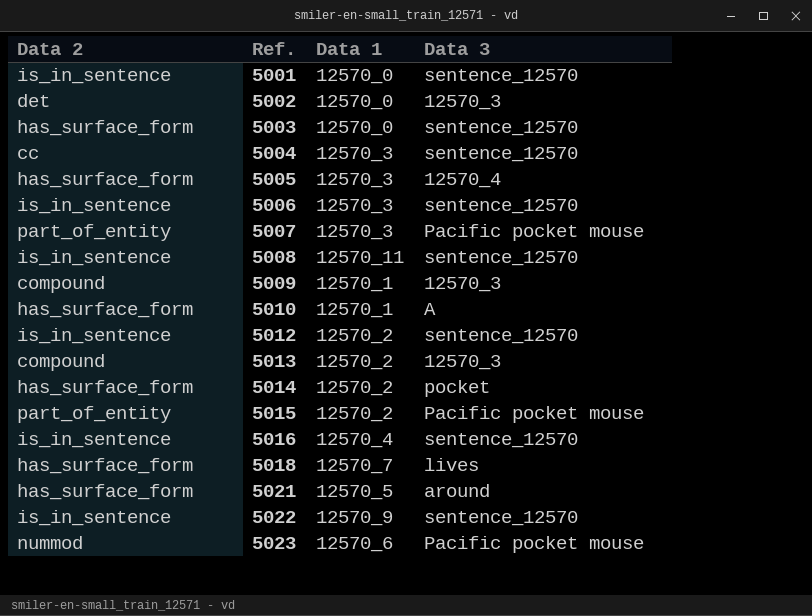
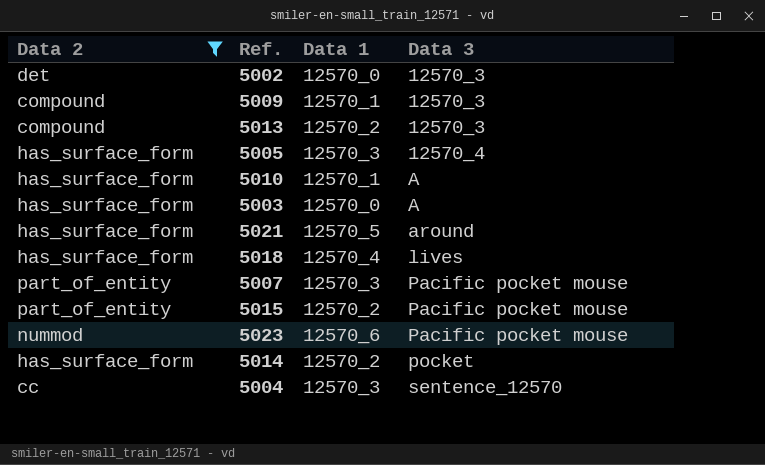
filter: none -> Data 2 != is_in_sentence
row order: Ref. ascending -> Data 3 ascending
5003 | Data 3: sentence_12570 -> A
5018 | Data 1: 12570_7 -> 12570_4

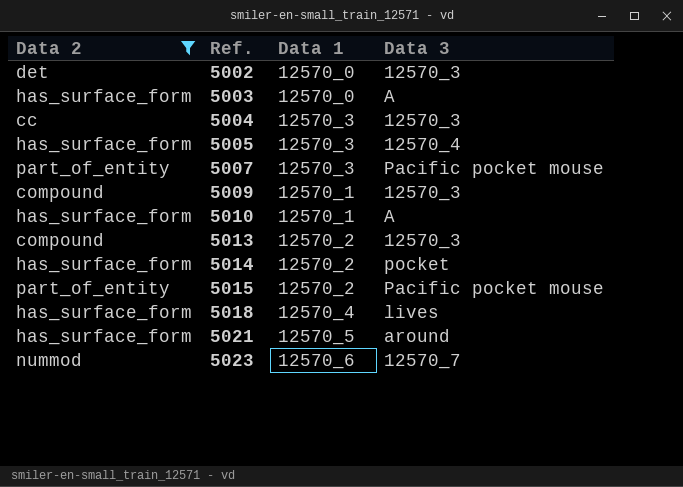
row order: Data 3 ascending -> Ref. ascending
5004 | Data 3: sentence_12570 -> 12570_3
5023 | Data 3: Pacific pocket mouse -> 12570_7

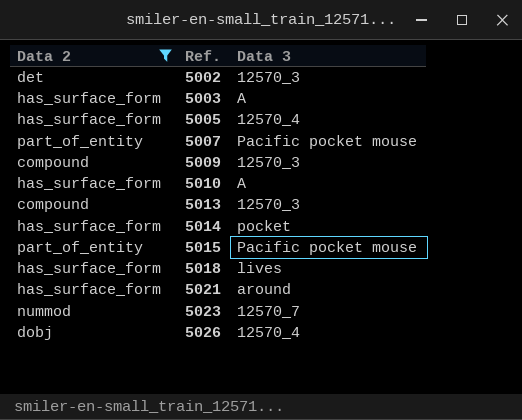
column Data 1 | position: 3 -> none
row 5004: cc | 12570_3 | 12570_3 -> none
row 5026: none -> dobj | 12570_4

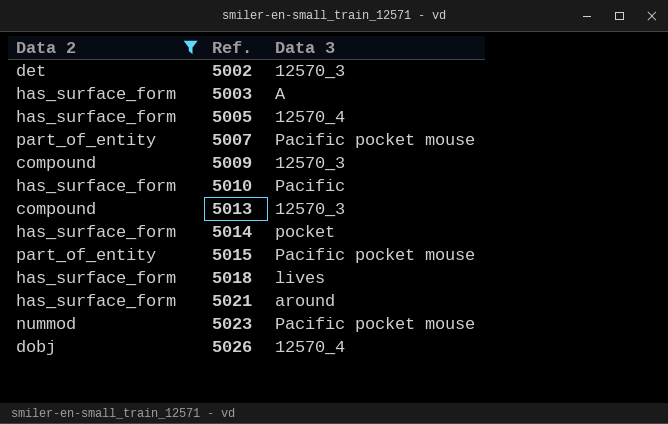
5010 | Data 3: A -> Pacific
5023 | Data 3: 12570_7 -> Pacific pocket mouse

